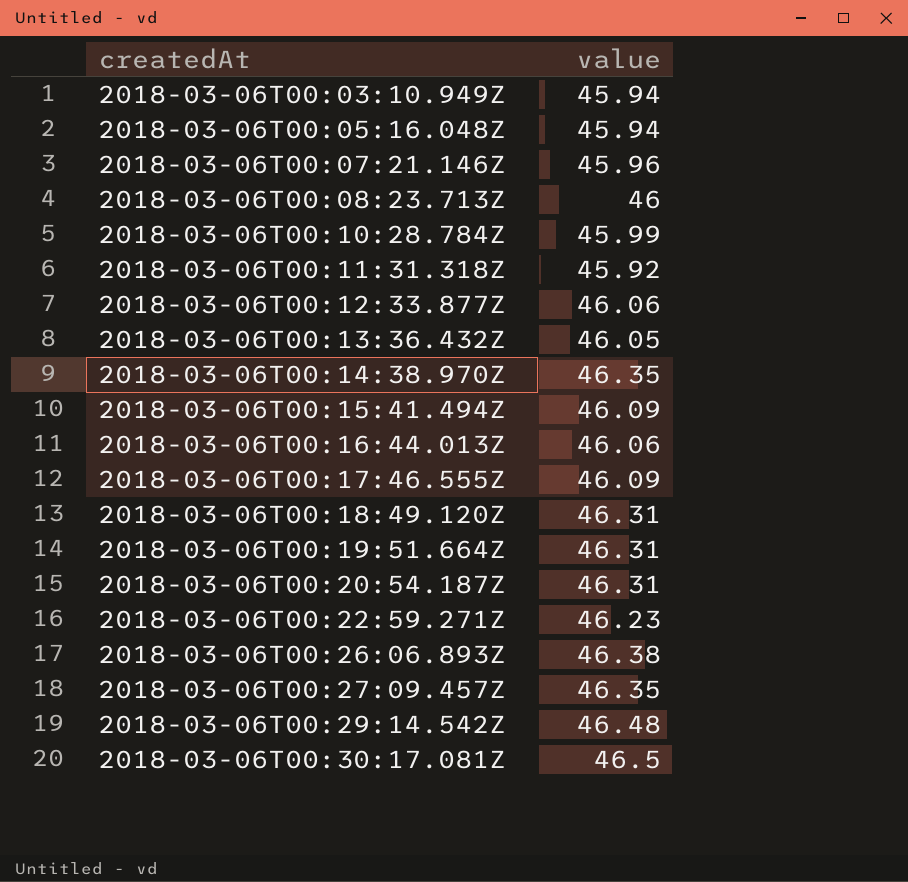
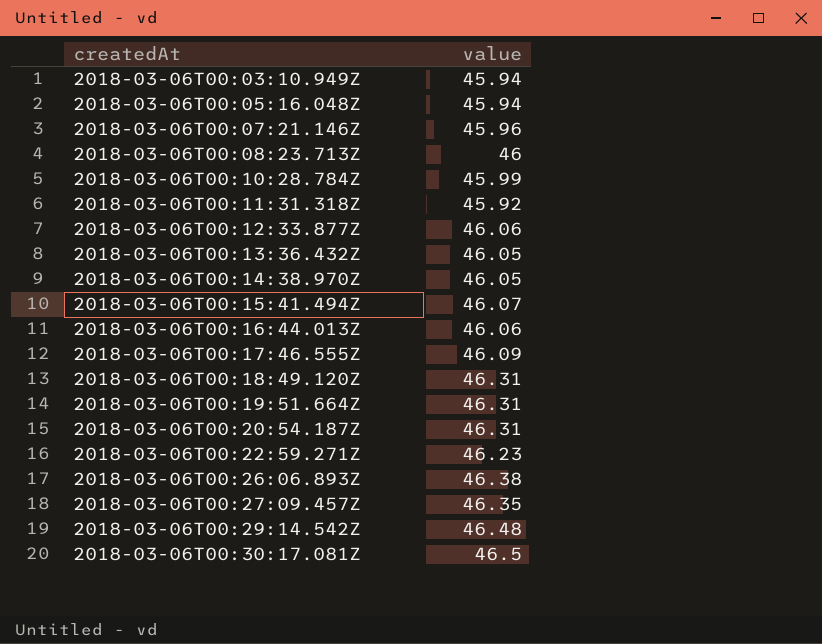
2018-03-06T00:14:38.970Z | value: 46.35 -> 46.05
2018-03-06T00:15:41.494Z | value: 46.09 -> 46.07

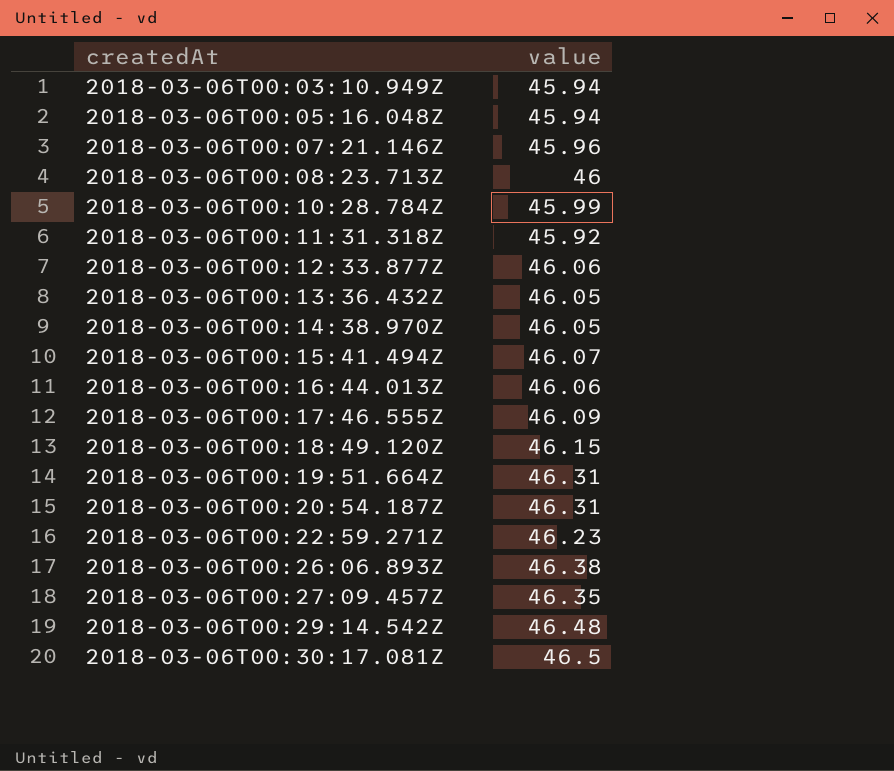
2018-03-06T00:18:49.120Z | value: 46.31 -> 46.15

